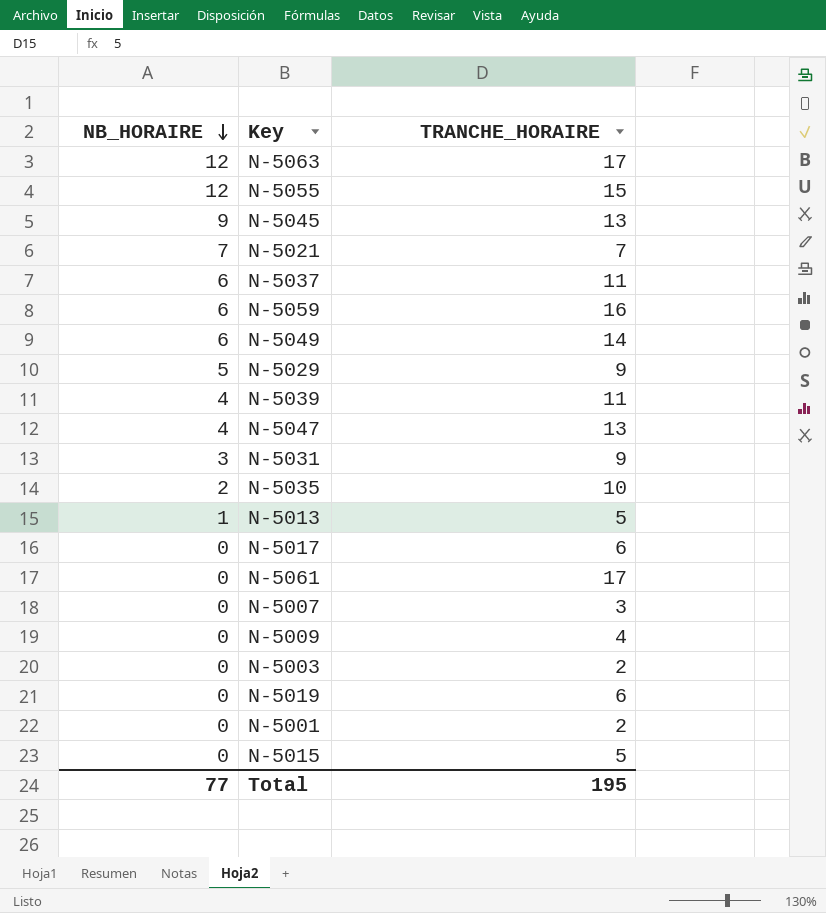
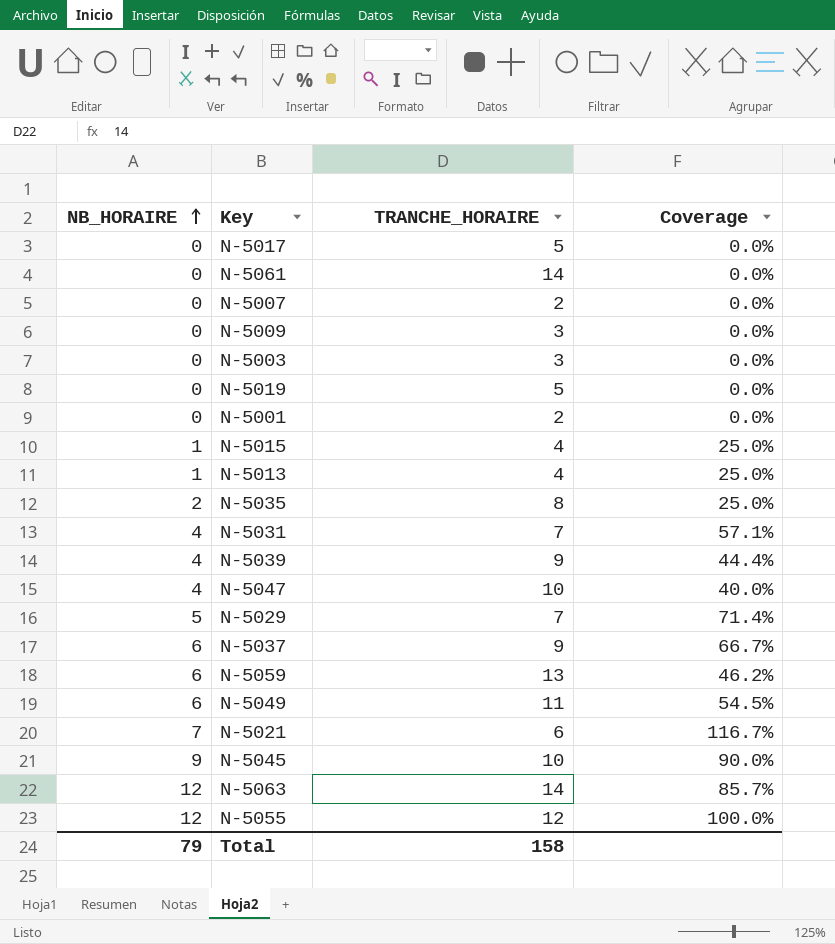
row order: NB_HORAIRE descending -> NB_HORAIRE ascending
column Coverage | formula: none -> [NB_HORAIRE] / [TRANCHE_HORAIRE]
N-5017 | TRANCHE_HORAIRE: 6 -> 5
N-5061 | TRANCHE_HORAIRE: 17 -> 14
N-5007 | TRANCHE_HORAIRE: 3 -> 2
N-5009 | TRANCHE_HORAIRE: 4 -> 3
N-5003 | TRANCHE_HORAIRE: 2 -> 3
N-5019 | TRANCHE_HORAIRE: 6 -> 5
N-5015 | NB_HORAIRE: 0 -> 1
N-5015 | TRANCHE_HORAIRE: 5 -> 4
N-5013 | TRANCHE_HORAIRE: 5 -> 4
N-5035 | TRANCHE_HORAIRE: 10 -> 8
N-5031 | NB_HORAIRE: 3 -> 4
N-5031 | TRANCHE_HORAIRE: 9 -> 7
N-5039 | TRANCHE_HORAIRE: 11 -> 9
N-5047 | TRANCHE_HORAIRE: 13 -> 10
N-5029 | TRANCHE_HORAIRE: 9 -> 7
N-5037 | TRANCHE_HORAIRE: 11 -> 9
N-5059 | TRANCHE_HORAIRE: 16 -> 13
N-5049 | TRANCHE_HORAIRE: 14 -> 11
N-5021 | TRANCHE_HORAIRE: 7 -> 6
N-5045 | TRANCHE_HORAIRE: 13 -> 10
N-5063 | TRANCHE_HORAIRE: 17 -> 14
N-5055 | TRANCHE_HORAIRE: 15 -> 12
Total | NB_HORAIRE: 77 -> 79
Total | TRANCHE_HORAIRE: 195 -> 158

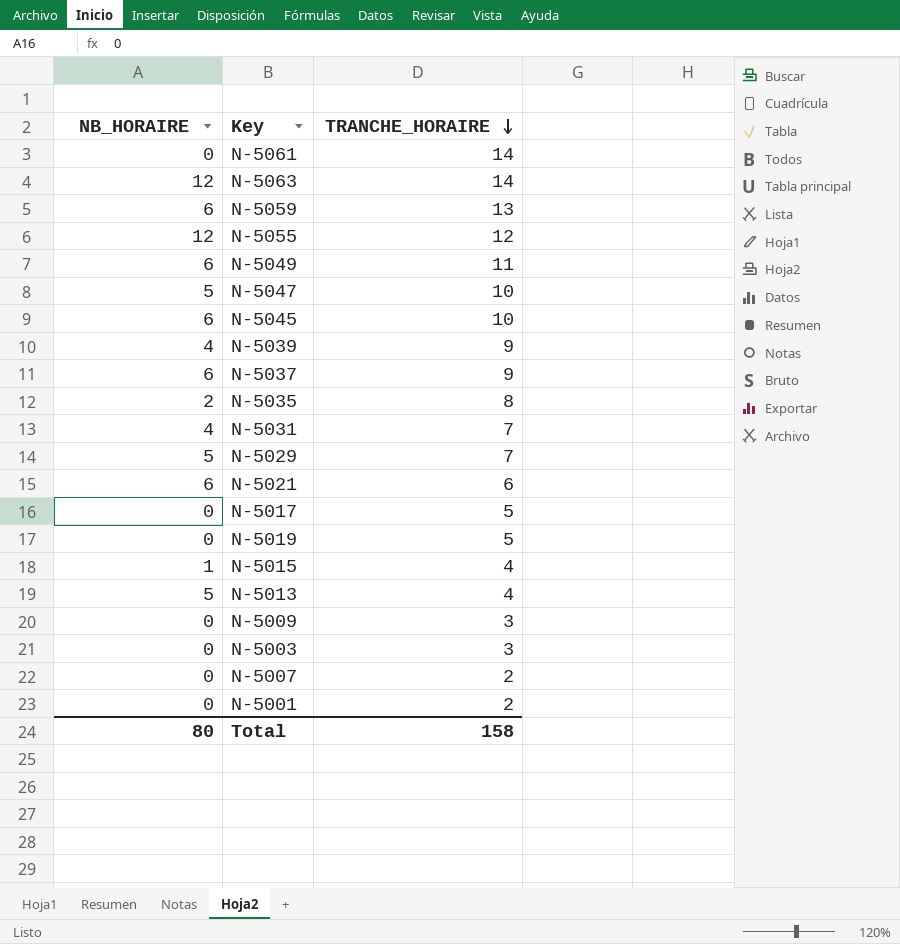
row order: NB_HORAIRE ascending -> TRANCHE_HORAIRE descending
column Coverage | formula: [NB_HORAIRE] / [TRANCHE_HORAIRE] -> none
N-5047 | NB_HORAIRE: 4 -> 5
N-5045 | NB_HORAIRE: 9 -> 6
N-5021 | NB_HORAIRE: 7 -> 6
N-5013 | NB_HORAIRE: 1 -> 5
Total | NB_HORAIRE: 79 -> 80

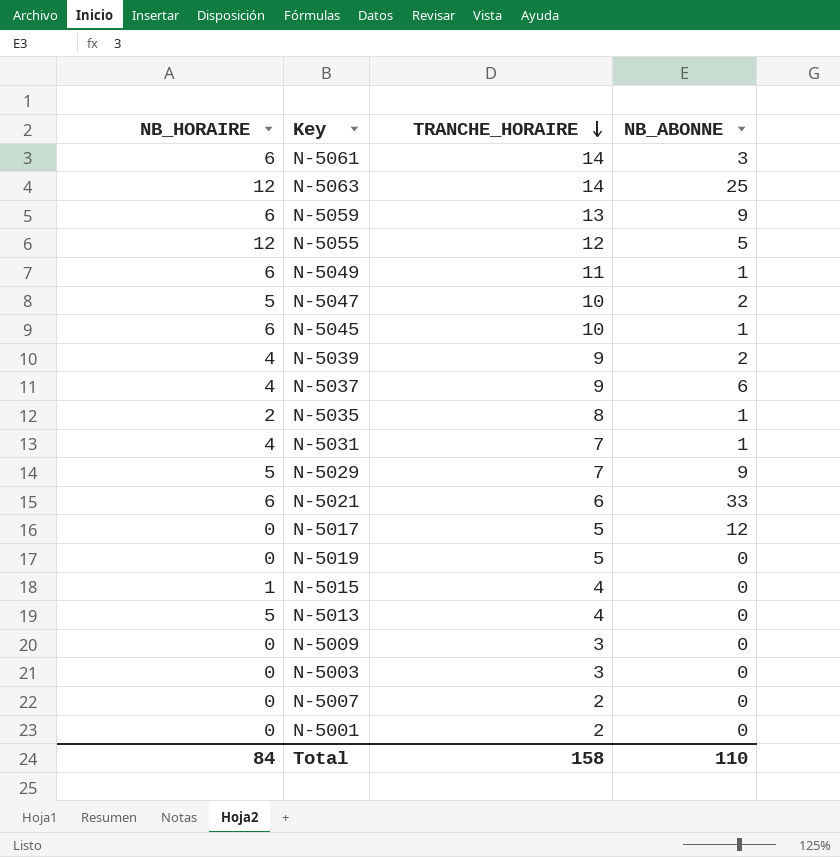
column NB_ABONNE | position: none -> 4
N-5061 | NB_HORAIRE: 0 -> 6
N-5037 | NB_HORAIRE: 6 -> 4
Total | NB_HORAIRE: 80 -> 84

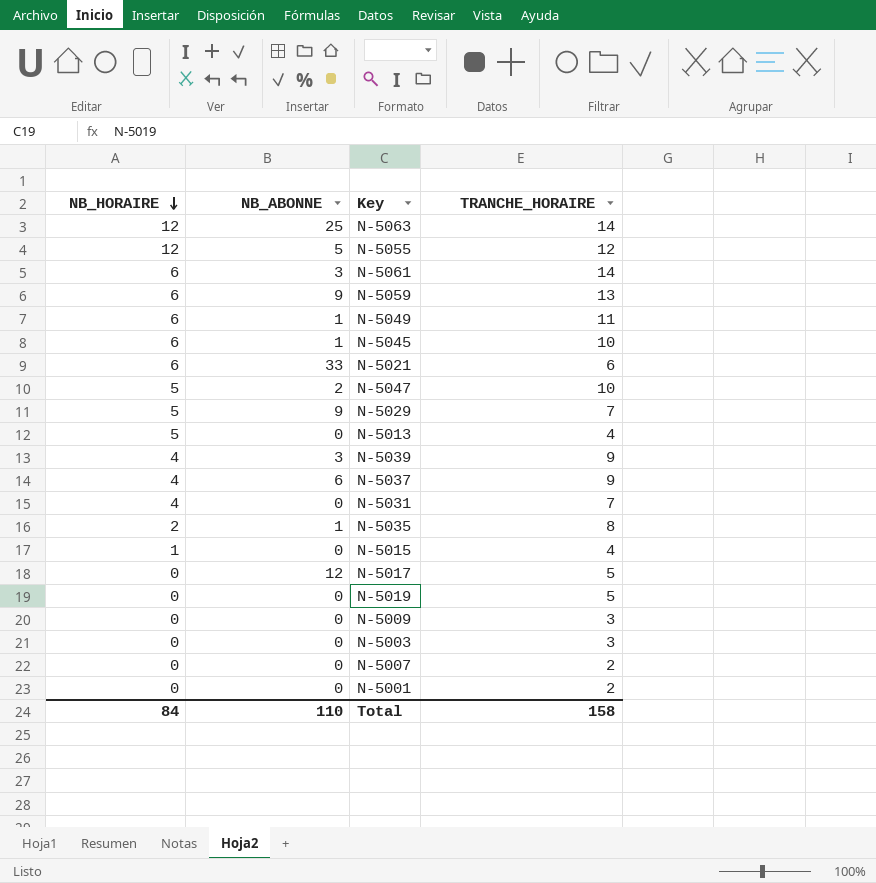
row order: TRANCHE_HORAIRE descending -> NB_HORAIRE descending
column NB_ABONNE | position: 4 -> 2
N-5039 | NB_ABONNE: 2 -> 3
N-5031 | NB_ABONNE: 1 -> 0

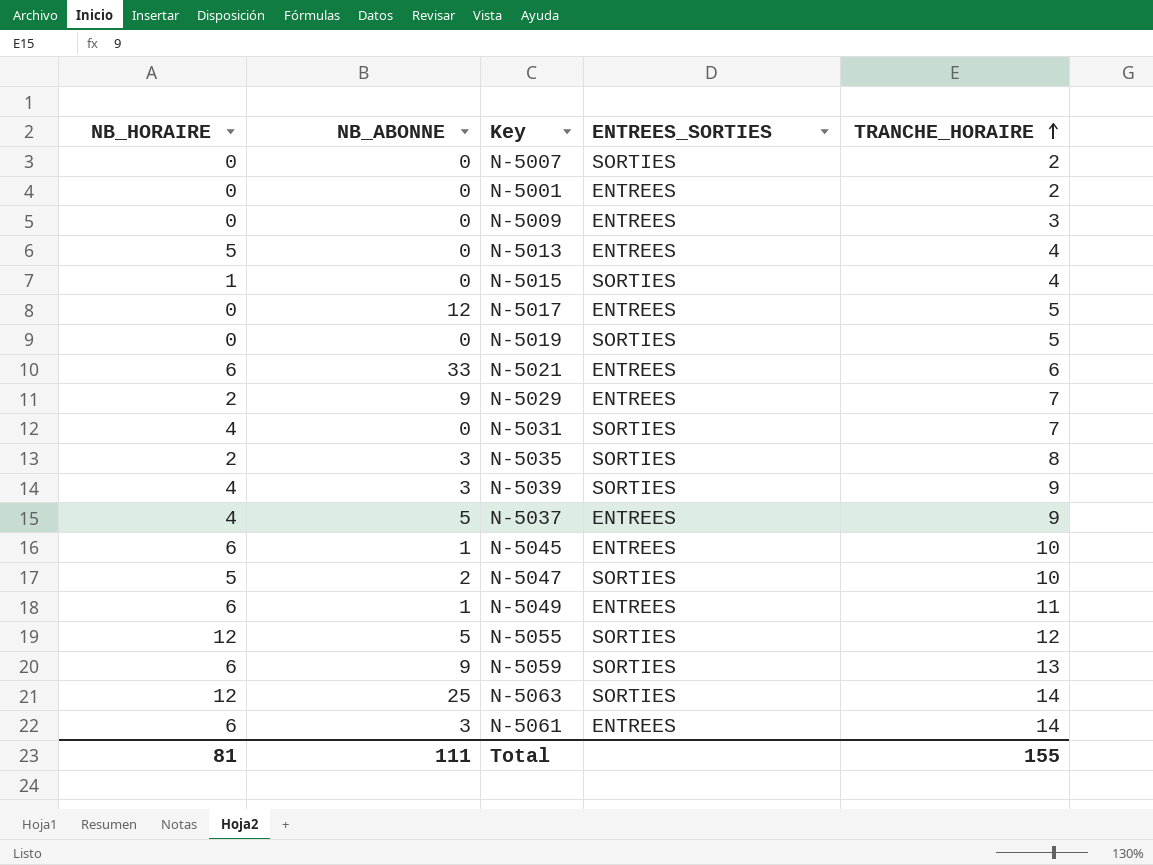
row order: NB_HORAIRE descending -> TRANCHE_HORAIRE ascending
column ENTREES_SORTIES | position: none -> 4
row N-5003: 0 | 0 | 3 -> none
N-5029 | NB_HORAIRE: 5 -> 2
N-5035 | NB_ABONNE: 1 -> 3
N-5037 | NB_ABONNE: 6 -> 5
Total | NB_HORAIRE: 84 -> 81
Total | NB_ABONNE: 110 -> 111
Total | TRANCHE_HORAIRE: 158 -> 155

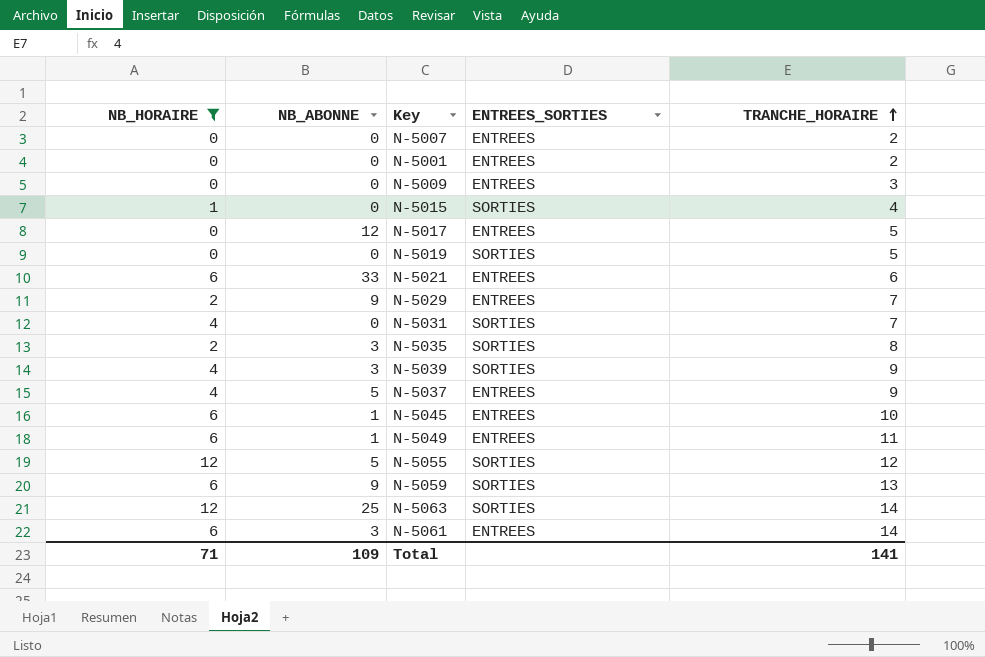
filter: none -> NB_HORAIRE != 5
N-5007 | ENTREES_SORTIES: SORTIES -> ENTREES
Total | NB_HORAIRE: 81 -> 71
Total | NB_ABONNE: 111 -> 109
Total | TRANCHE_HORAIRE: 155 -> 141

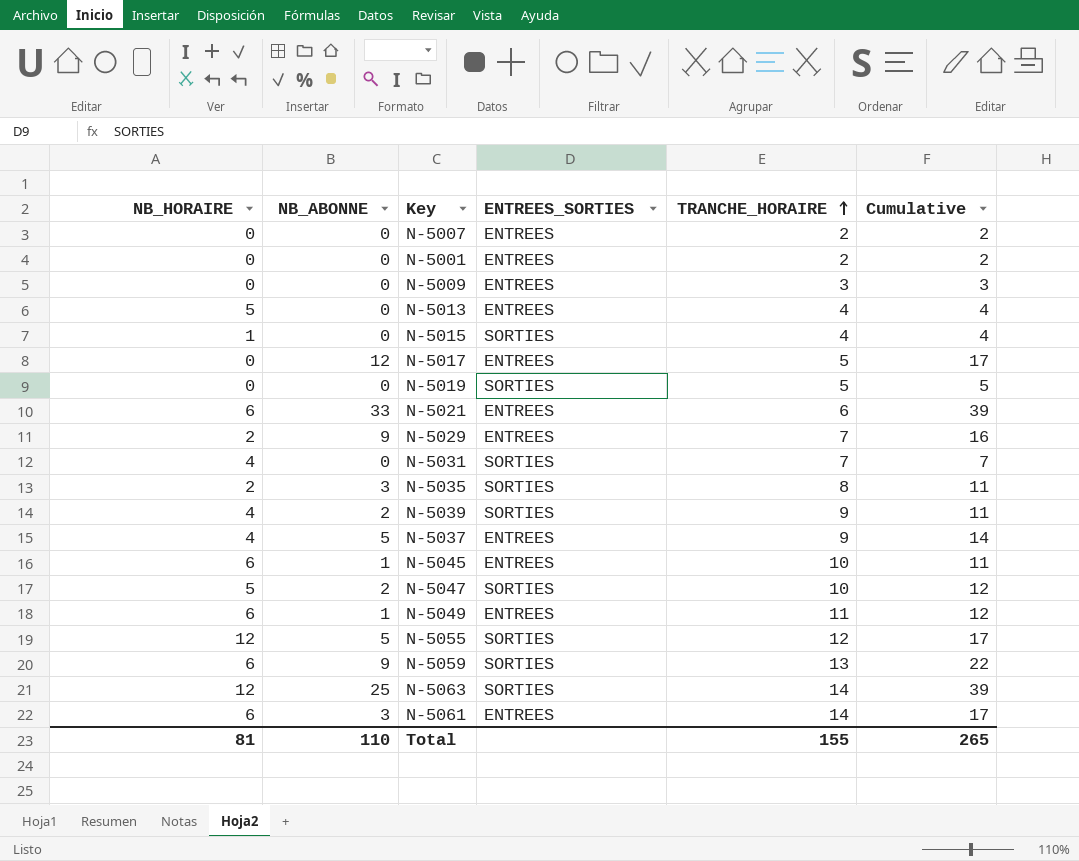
filter: NB_HORAIRE != 5 -> none
column Cumulative | formula: none -> [NB_ABONNE] + [TRANCHE_HORAIRE]
N-5039 | NB_ABONNE: 3 -> 2
Total | NB_HORAIRE: 71 -> 81
Total | NB_ABONNE: 109 -> 110
Total | TRANCHE_HORAIRE: 141 -> 155

